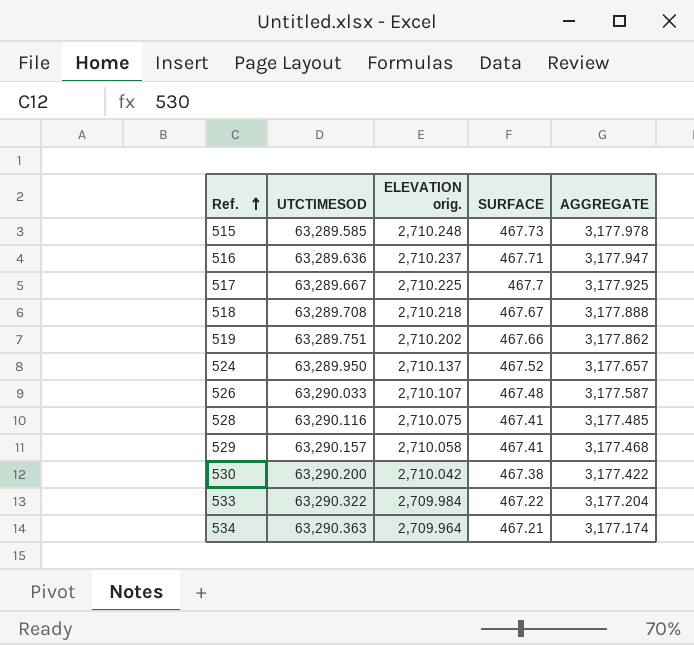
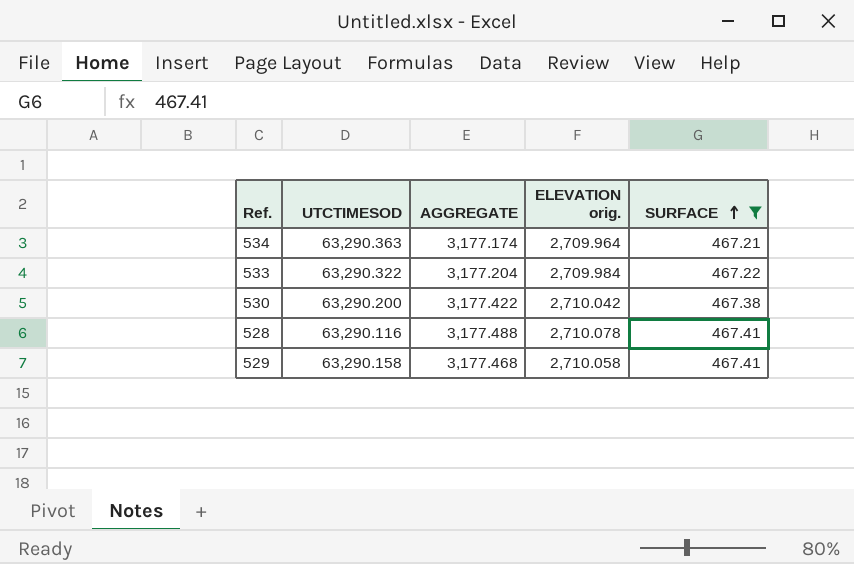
filter: none -> SURFACE <= 467.41
row order: Ref. ascending -> SURFACE ascending
column AGGREGATE | position: 5 -> 3
528 | AGGREGATE: 3,177.485 -> 3,177.488
528 | ELEVATION orig.: 2,710.075 -> 2,710.078
529 | UTCTIMESOD: 63,290.157 -> 63,290.158

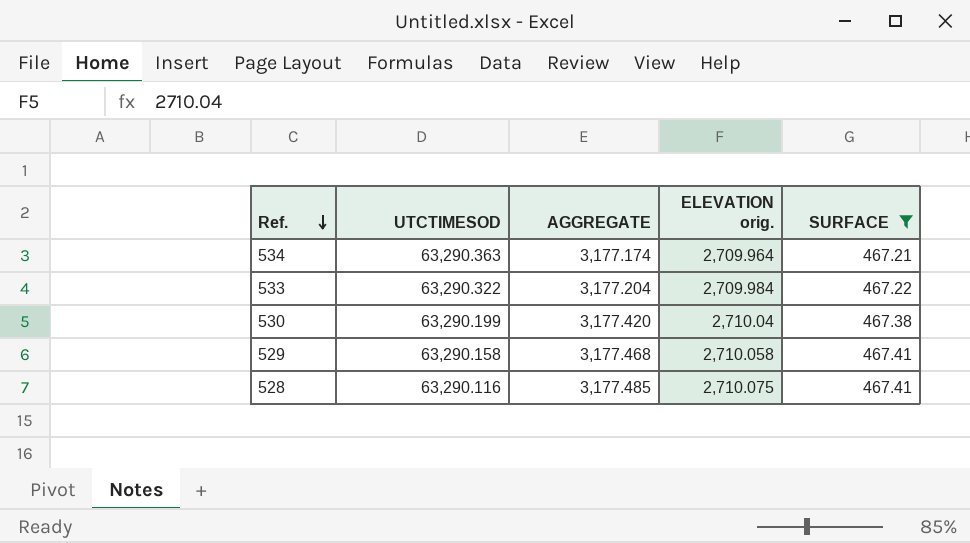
row order: SURFACE ascending -> Ref. descending
530 | UTCTIMESOD: 63,290.200 -> 63,290.199
530 | AGGREGATE: 3,177.422 -> 3,177.420
530 | ELEVATION orig.: 2,710.042 -> 2,710.04
528 | AGGREGATE: 3,177.488 -> 3,177.485
528 | ELEVATION orig.: 2,710.078 -> 2,710.075

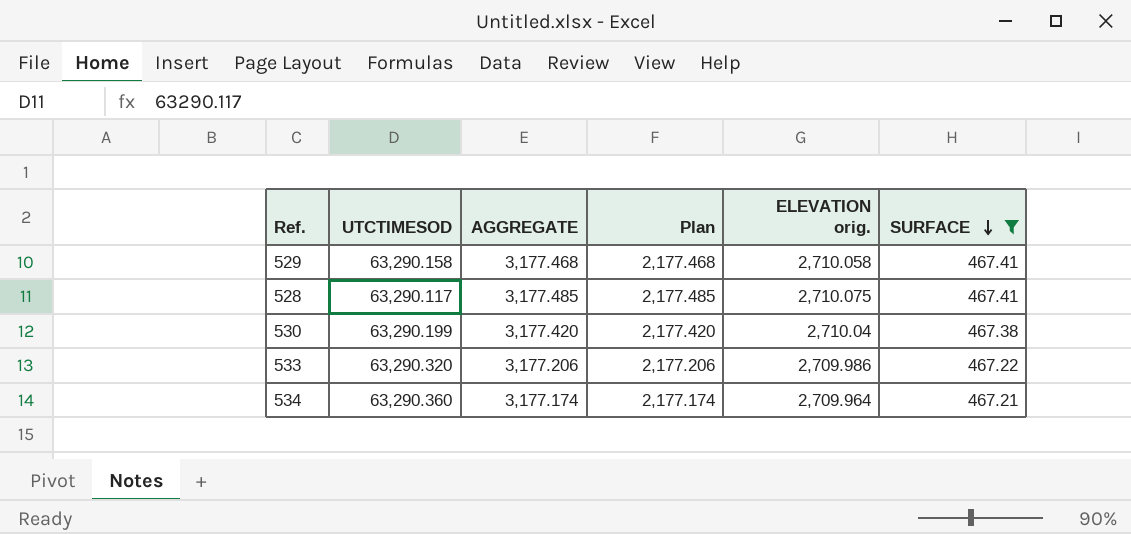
row order: Ref. descending -> SURFACE descending
column Plan | formula: none -> [AGGREGATE] - 1000
528 | UTCTIMESOD: 63,290.116 -> 63,290.117
533 | UTCTIMESOD: 63,290.322 -> 63,290.320
533 | AGGREGATE: 3,177.204 -> 3,177.206
533 | ELEVATION orig.: 2,709.984 -> 2,709.986
534 | UTCTIMESOD: 63,290.363 -> 63,290.360

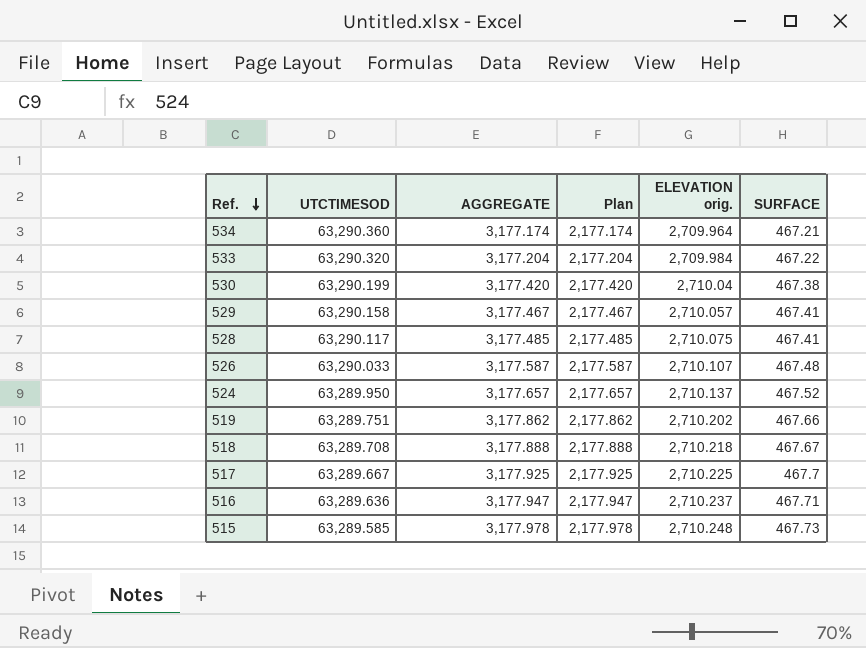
filter: SURFACE <= 467.41 -> none
row order: SURFACE descending -> Ref. descending
533 | AGGREGATE: 3,177.206 -> 3,177.204
533 | Plan: 2,177.206 -> 2,177.204
533 | ELEVATION orig.: 2,709.986 -> 2,709.984
529 | AGGREGATE: 3,177.468 -> 3,177.467
529 | Plan: 2,177.468 -> 2,177.467
529 | ELEVATION orig.: 2,710.058 -> 2,710.057

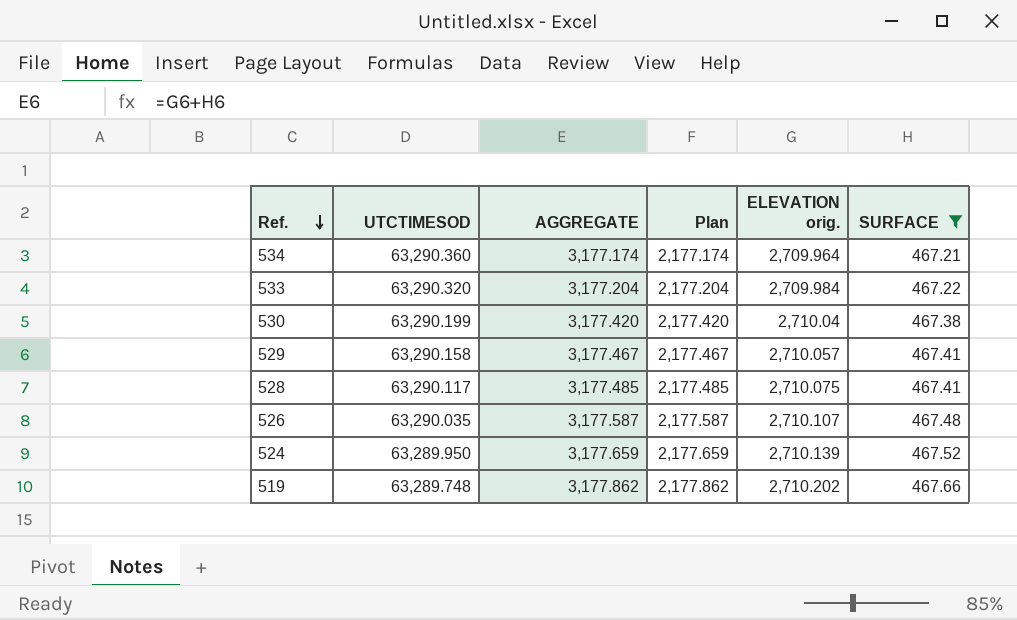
filter: none -> SURFACE <= 467.66
526 | UTCTIMESOD: 63,290.033 -> 63,290.035
524 | AGGREGATE: 3,177.657 -> 3,177.659
524 | Plan: 2,177.657 -> 2,177.659
524 | ELEVATION orig.: 2,710.137 -> 2,710.139
519 | UTCTIMESOD: 63,289.751 -> 63,289.748

